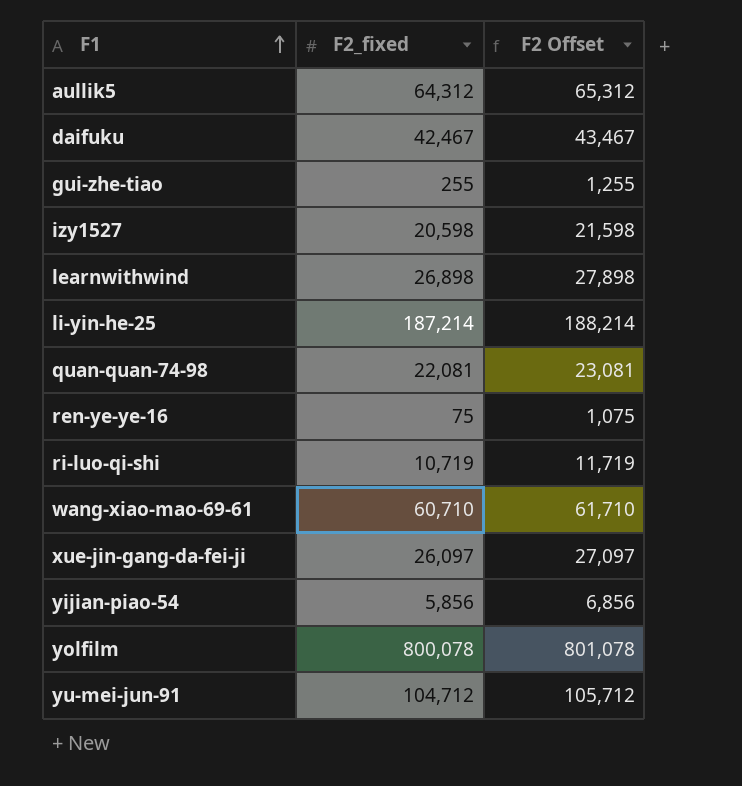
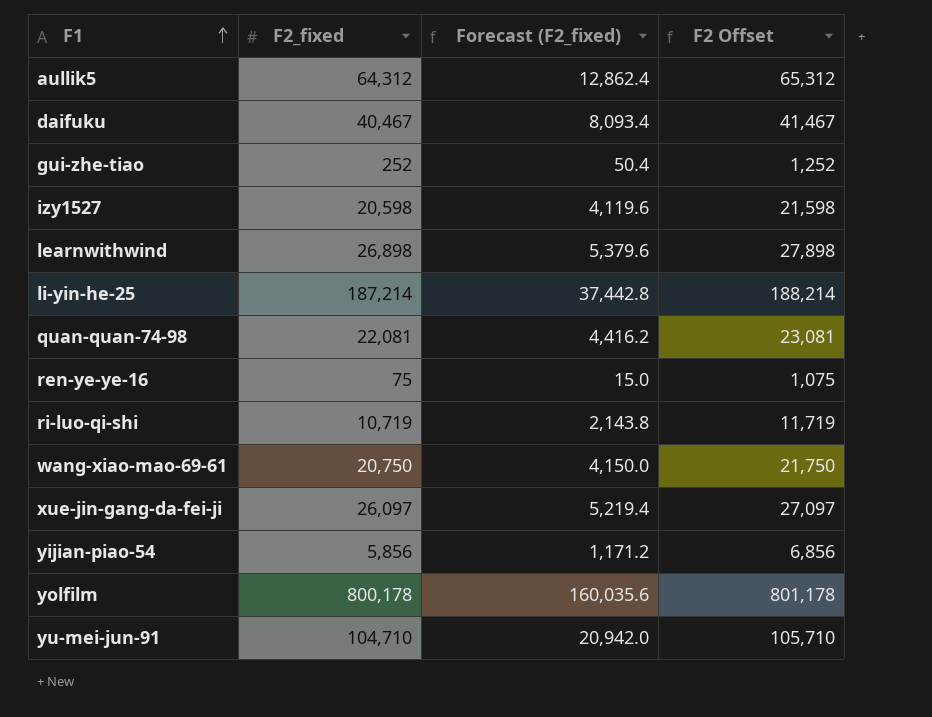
column Forecast (F2_fixed) | formula: none -> [F2_fixed] * 0.2
daifuku | F2_fixed: 42,467 -> 40,467
daifuku | F2 Offset: 43,467 -> 41,467
gui-zhe-tiao | F2_fixed: 255 -> 252
gui-zhe-tiao | F2 Offset: 1,255 -> 1,252
wang-xiao-mao-69-61 | F2_fixed: 60,710 -> 20,750
wang-xiao-mao-69-61 | F2 Offset: 61,710 -> 21,750
yolfilm | F2_fixed: 800,078 -> 800,178
yolfilm | F2 Offset: 801,078 -> 801,178
yu-mei-jun-91 | F2_fixed: 104,712 -> 104,710
yu-mei-jun-91 | F2 Offset: 105,712 -> 105,710

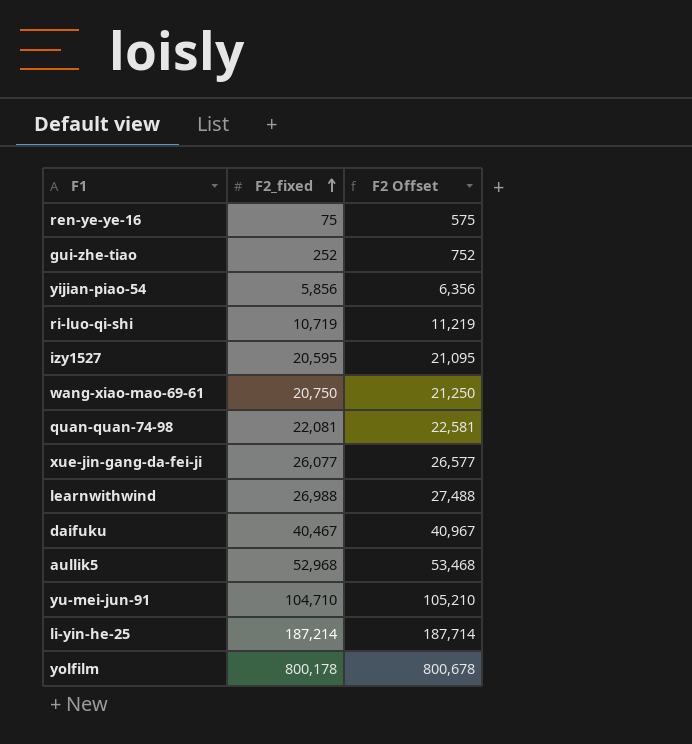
row order: F1 ascending -> F2_fixed ascending
column Forecast (F2_fixed) | formula: [F2_fixed] * 0.2 -> none
column F2 Offset | formula: [F2_fixed] + 1000 -> [F2_fixed] + 500
izy1527 | F2_fixed: 20,598 -> 20,595
xue-jin-gang-da-fei-ji | F2_fixed: 26,097 -> 26,077
learnwithwind | F2_fixed: 26,898 -> 26,988
aullik5 | F2_fixed: 64,312 -> 52,968

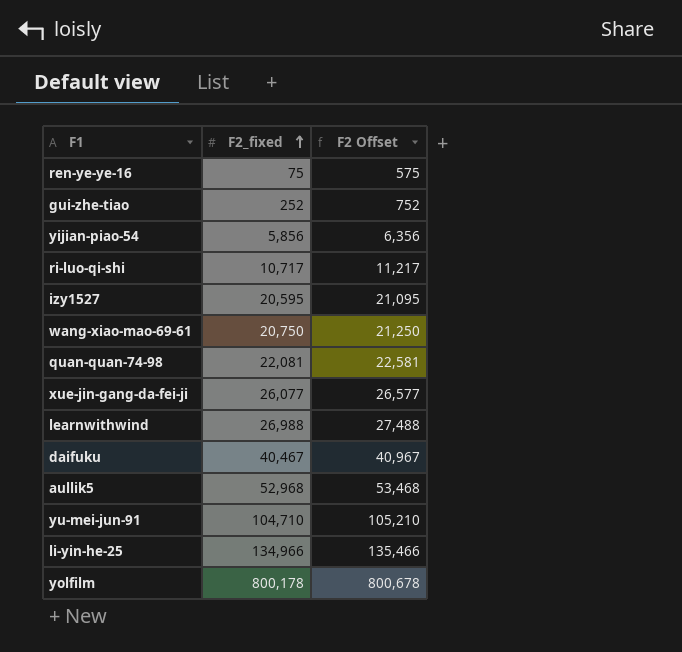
ri-luo-qi-shi | F2_fixed: 10,719 -> 10,717
ri-luo-qi-shi | F2 Offset: 11,219 -> 11,217
li-yin-he-25 | F2_fixed: 187,214 -> 134,966
li-yin-he-25 | F2 Offset: 187,714 -> 135,466

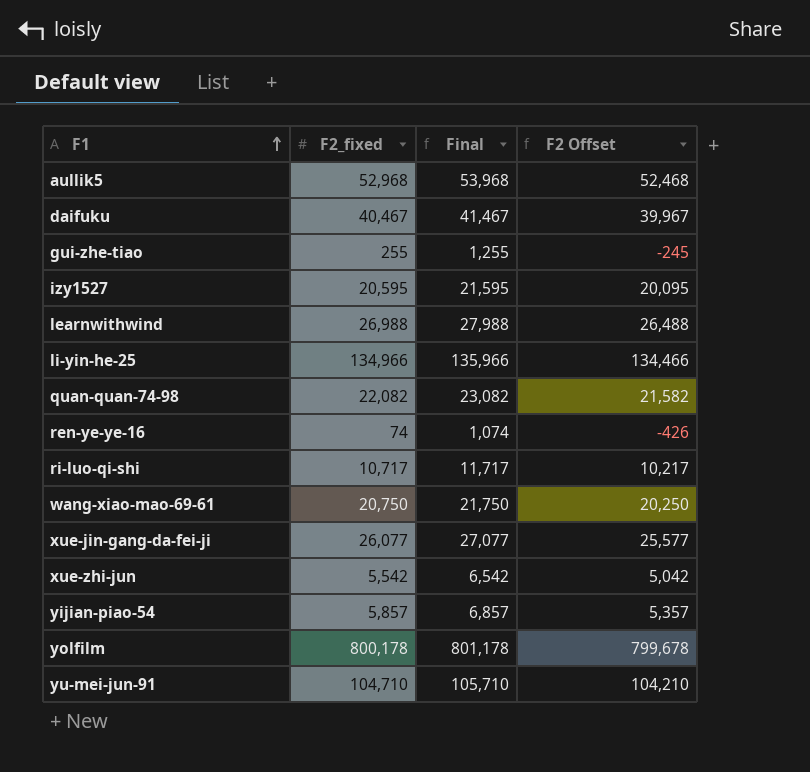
row order: F2_fixed ascending -> F1 ascending
column Final | formula: none -> [F2_fixed] + 1000
column F2 Offset | formula: [F2_fixed] + 500 -> [F2_fixed] - 500
gui-zhe-tiao | F2_fixed: 252 -> 255
quan-quan-74-98 | F2_fixed: 22,081 -> 22,082
ren-ye-ye-16 | F2_fixed: 75 -> 74
row xue-zhi-jun: none -> 5,542 | 6,542 | 5,042
yijian-piao-54 | F2_fixed: 5,856 -> 5,857

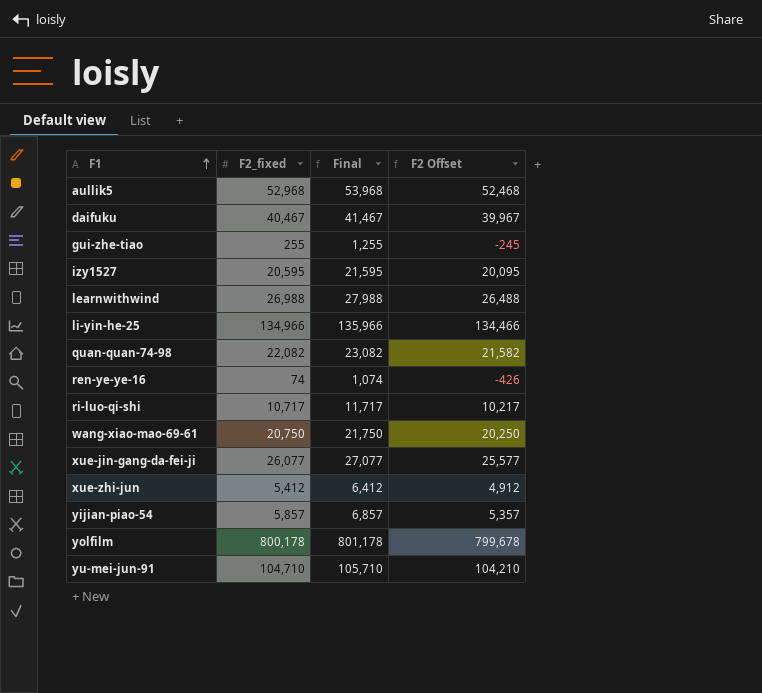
xue-zhi-jun | F2_fixed: 5,542 -> 5,412
xue-zhi-jun | Final: 6,542 -> 6,412
xue-zhi-jun | F2 Offset: 5,042 -> 4,912

